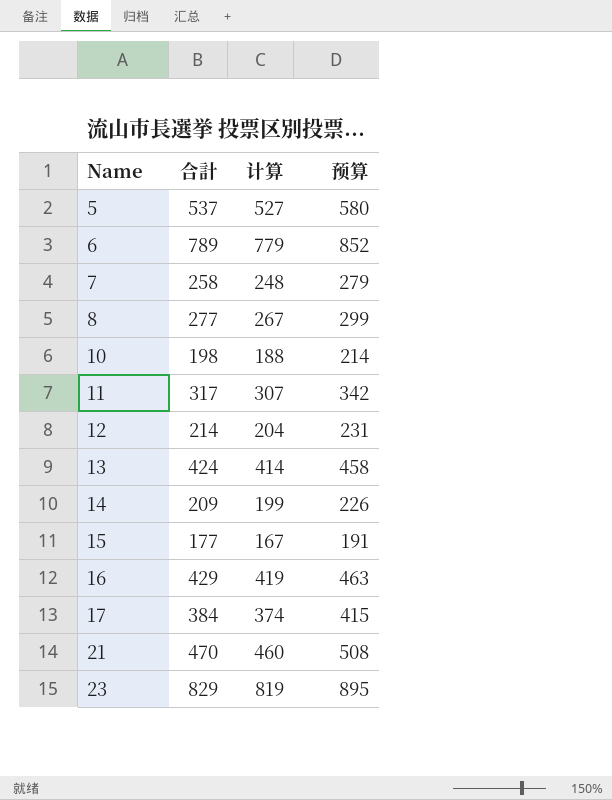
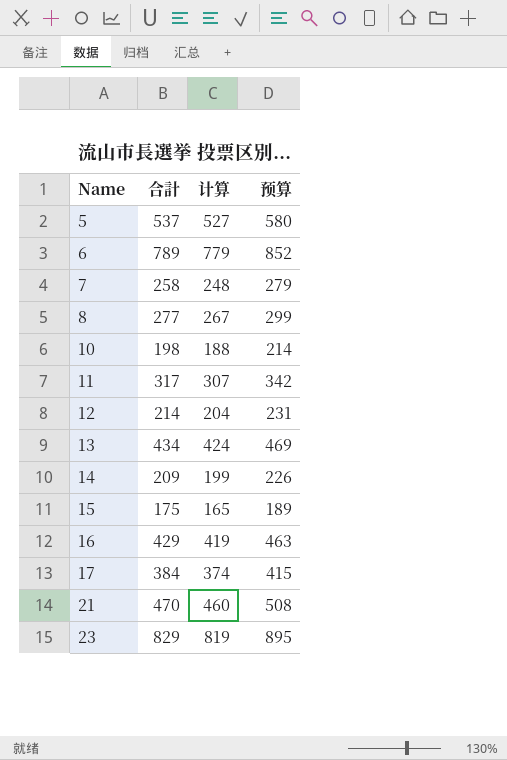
13 | 合計: 424 -> 434
13 | 计算: 414 -> 424
13 | 预算: 458 -> 469
15 | 合計: 177 -> 175
15 | 计算: 167 -> 165
15 | 预算: 191 -> 189

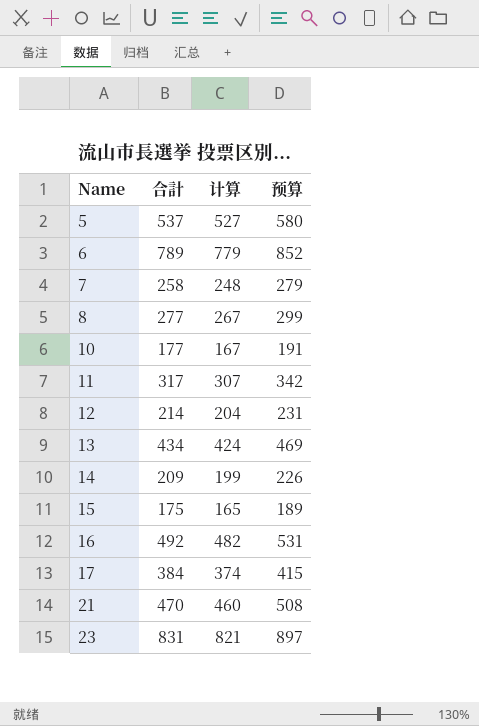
10 | 合計: 198 -> 177
10 | 计算: 188 -> 167
10 | 预算: 214 -> 191
16 | 合計: 429 -> 492
16 | 计算: 419 -> 482
16 | 预算: 463 -> 531
23 | 合計: 829 -> 831
23 | 计算: 819 -> 821
23 | 预算: 895 -> 897

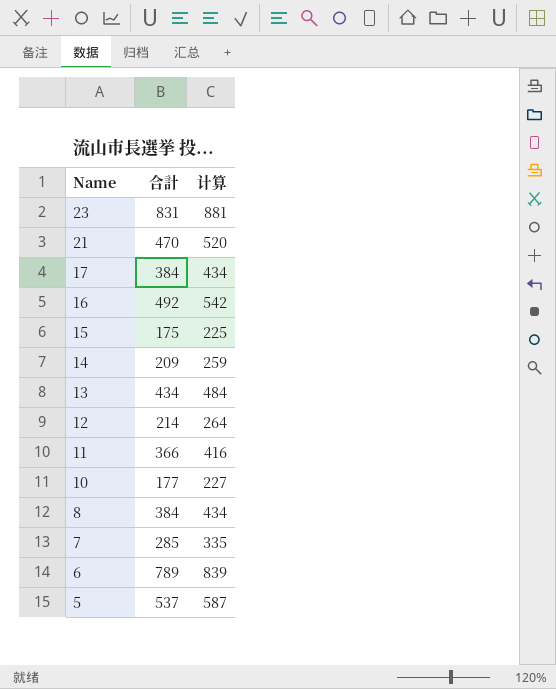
row order: Name ascending -> Name descending
column 预算 | formula: [合計] * 1.08 -> none
column 计算 | formula: [合計] - 10 -> [合計] + 50
11 | 合計: 317 -> 366
8 | 合計: 277 -> 384
7 | 合計: 258 -> 285

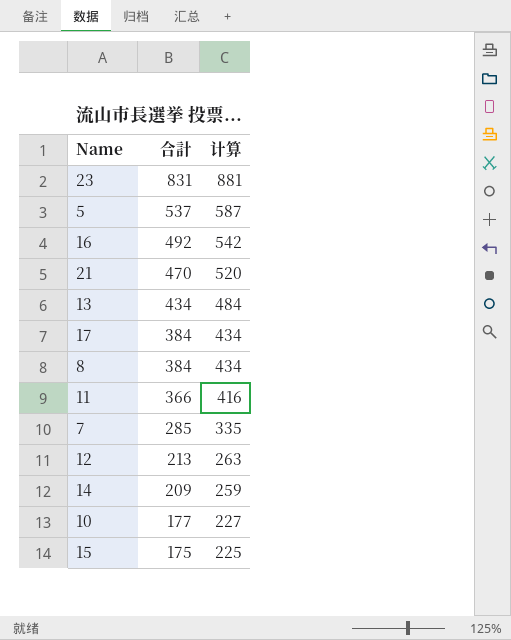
row order: Name descending -> 合計 descending
row 6: 789 | 839 -> none
12 | 合計: 214 -> 213
12 | 计算: 264 -> 263

